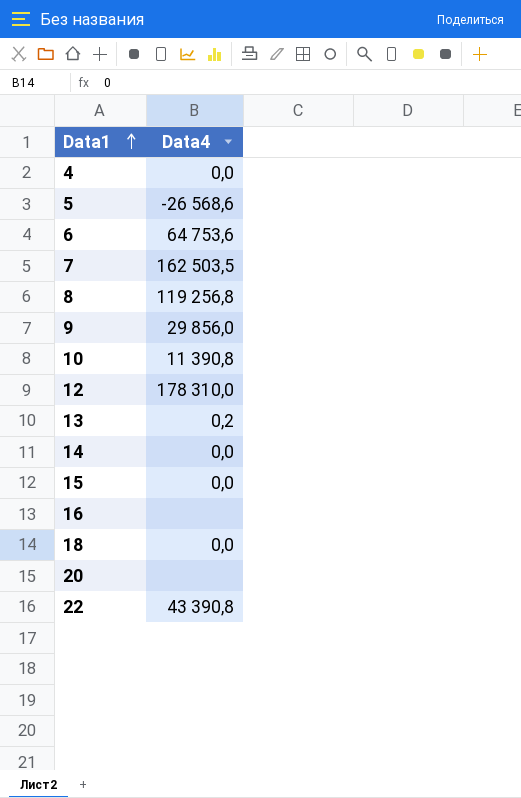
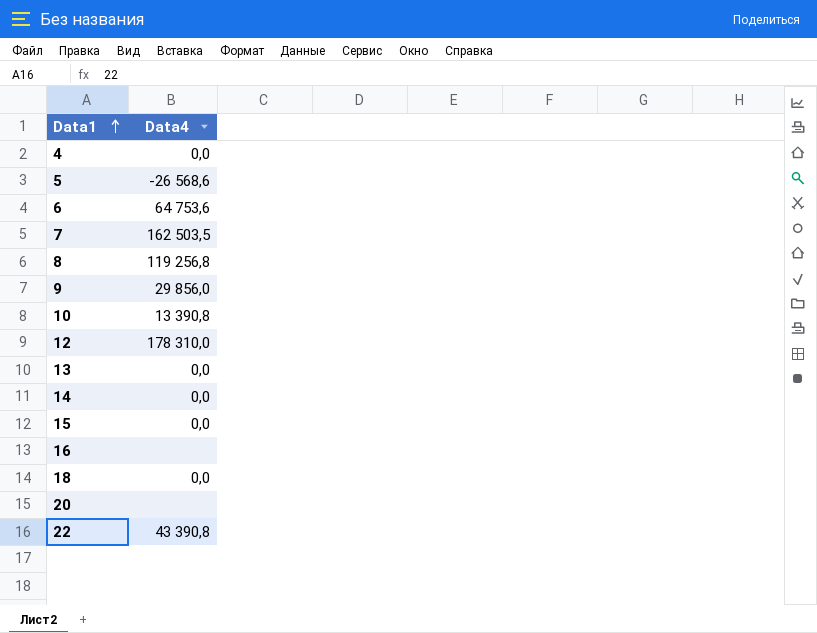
10 | Data4: 11 390,8 -> 13 390,8
13 | Data4: 0,2 -> 0,0

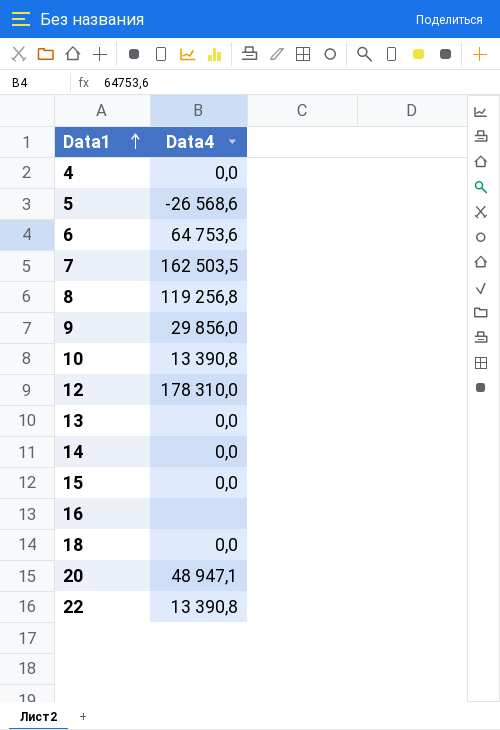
20 | Data4: none -> 48 947,1
22 | Data4: 43 390,8 -> 13 390,8

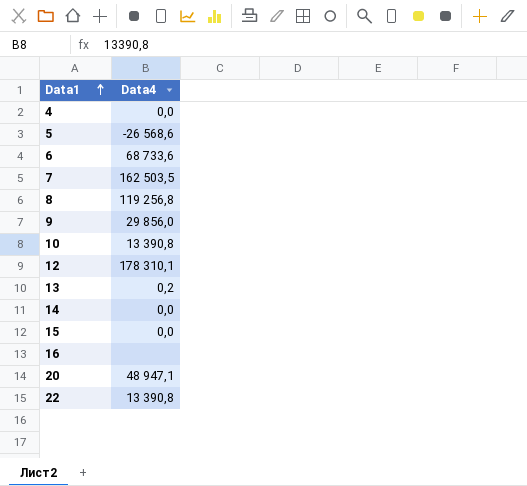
row 18: 0,0 -> none
6 | Data4: 64 753,6 -> 68 733,6
12 | Data4: 178 310,0 -> 178 310,1
13 | Data4: 0,0 -> 0,2

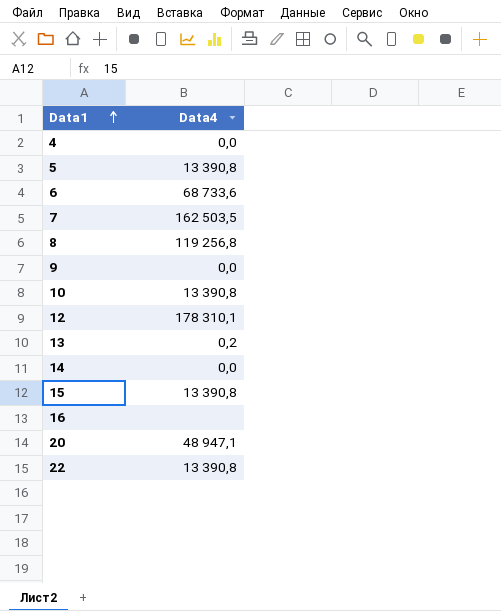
5 | Data4: -26 568,6 -> 13 390,8
9 | Data4: 29 856,0 -> 0,0
15 | Data4: 0,0 -> 13 390,8

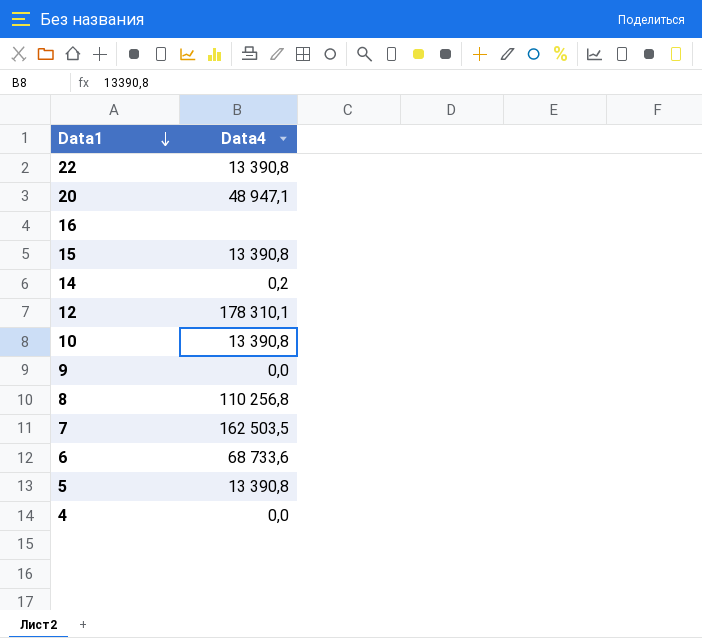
row order: Data1 ascending -> Data1 descending
row 13: 0,2 -> none
14 | Data4: 0,0 -> 0,2
8 | Data4: 119 256,8 -> 110 256,8

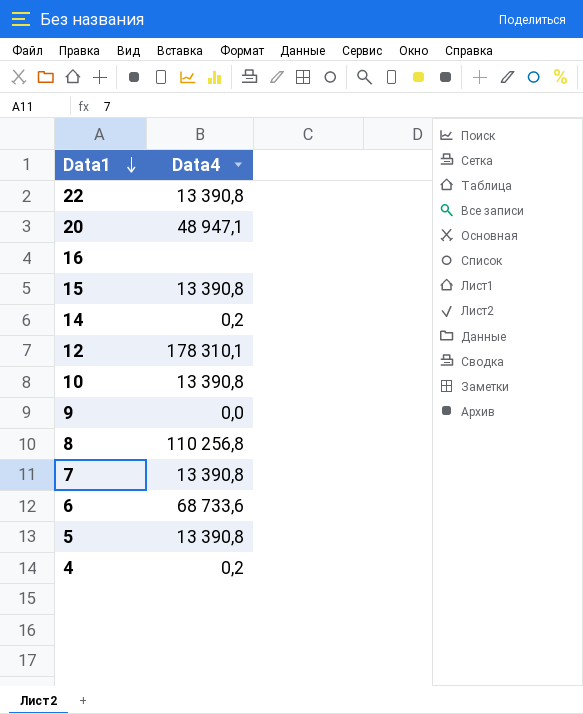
7 | Data4: 162 503,5 -> 13 390,8
4 | Data4: 0,0 -> 0,2

